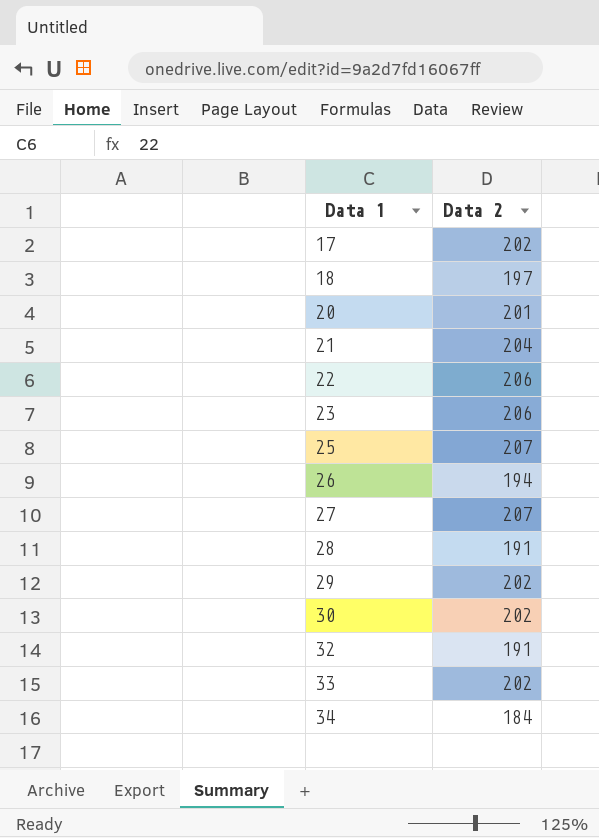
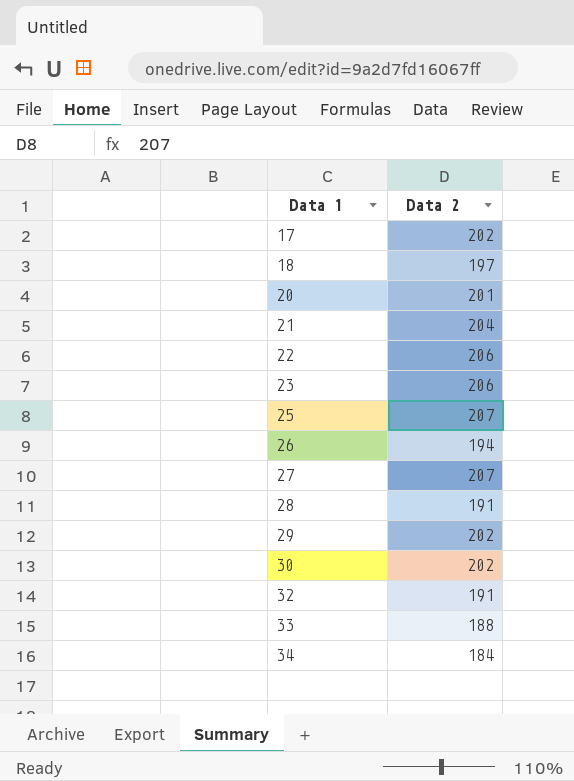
33 | Data 2: 202 -> 188

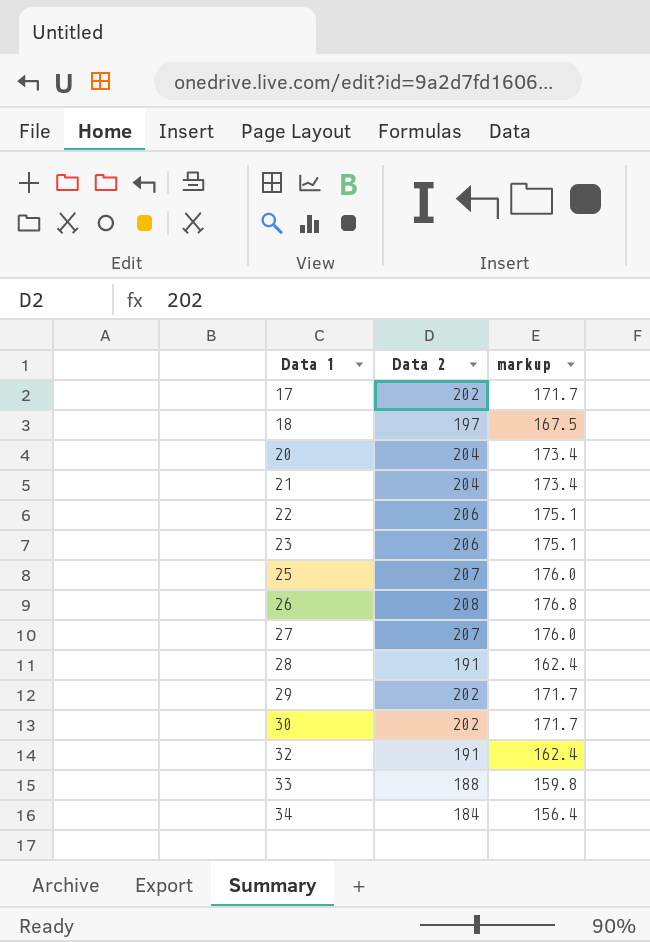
column markup | formula: none -> [Data 2] * 0.85
20 | Data 2: 201 -> 204
26 | Data 2: 194 -> 208

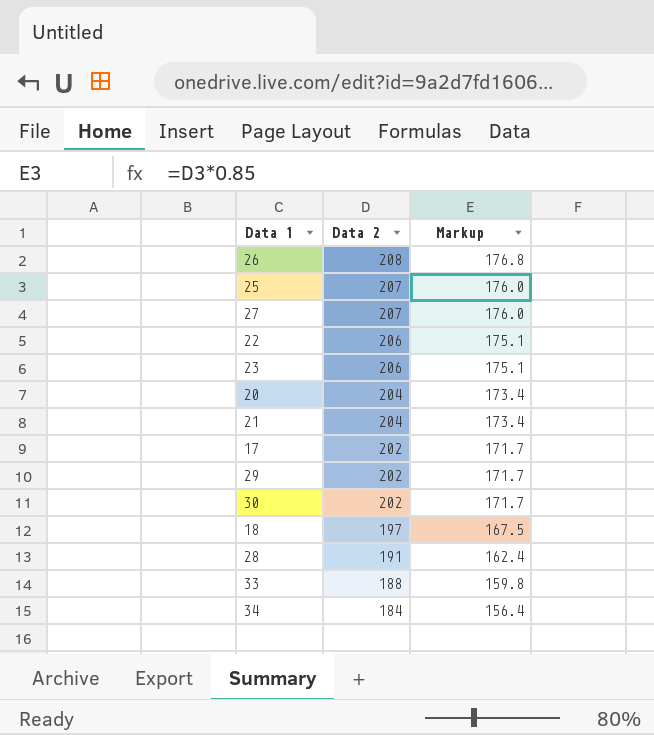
row order: Data 1 ascending -> Data 2 descending
column name: markup -> Markup
row 32: 191 | 162.4 -> none

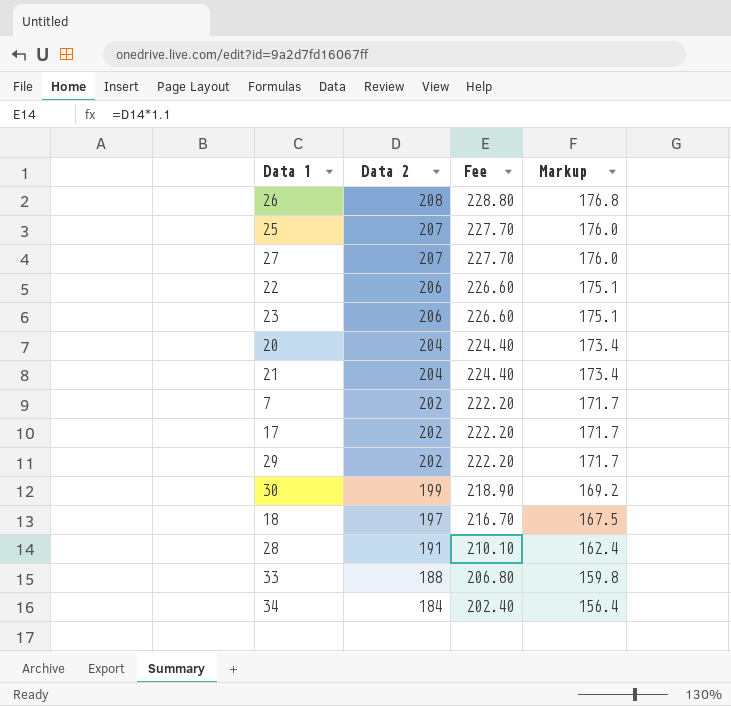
column Fee | formula: none -> [Data 2] * 1.1
row 7: none -> 202 | 222.20 | 171.7
30 | Data 2: 202 -> 199
30 | Markup: 171.7 -> 169.2

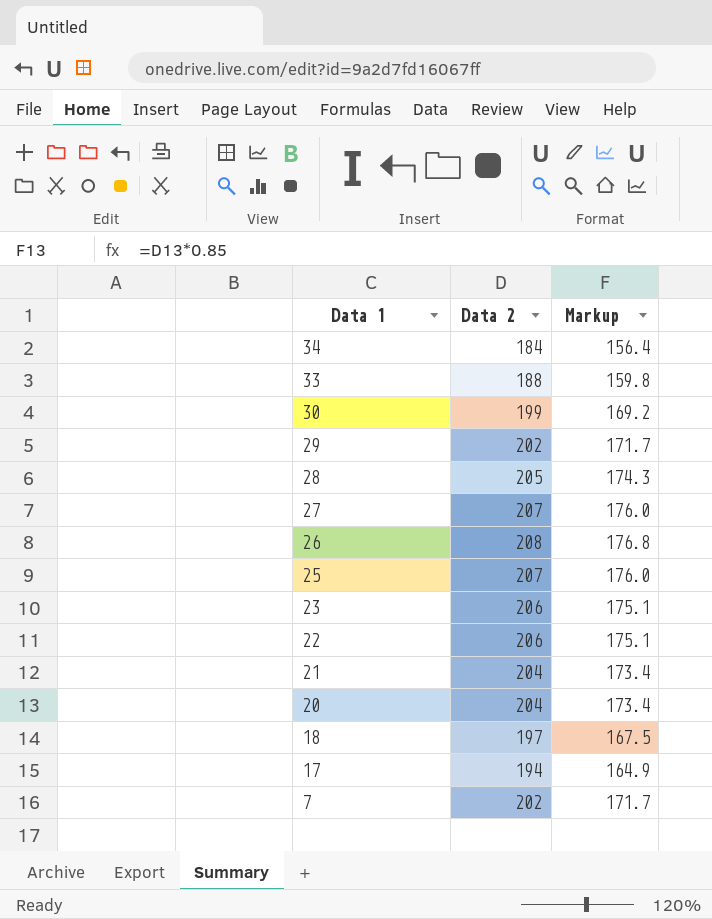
row order: Data 2 descending -> Data 1 descending
column Fee | formula: [Data 2] * 1.1 -> none
28 | Data 2: 191 -> 205
28 | Markup: 162.4 -> 174.3
17 | Data 2: 202 -> 194
17 | Markup: 171.7 -> 164.9

